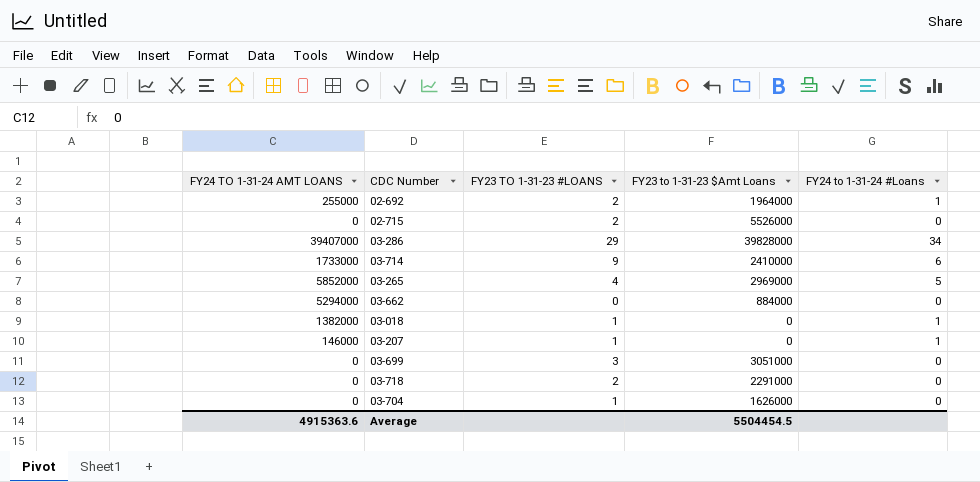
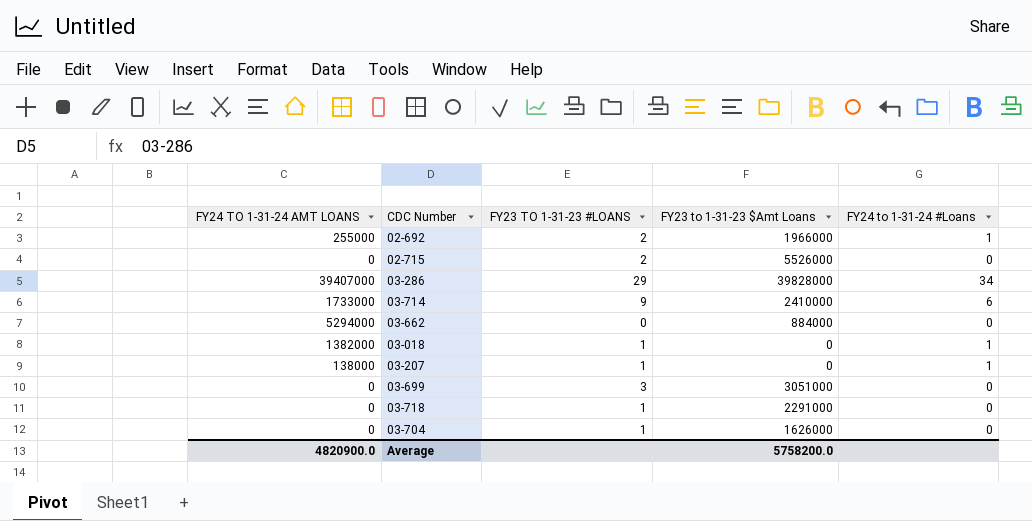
row 03-265: 5852000 | 4 | 2969000 | 5 -> none
02-692 | FY23 to 1-31-23 $Amt Loans: 1964000 -> 1966000
03-207 | FY24 TO 1-31-24 AMT LOANS: 146000 -> 138000
03-718 | FY23 TO 1-31-23 #LOANS: 2 -> 1
Average | FY24 TO 1-31-24 AMT LOANS: 4915363.6 -> 4820900.0
Average | FY23 to 1-31-23 $Amt Loans: 5504454.5 -> 5758200.0

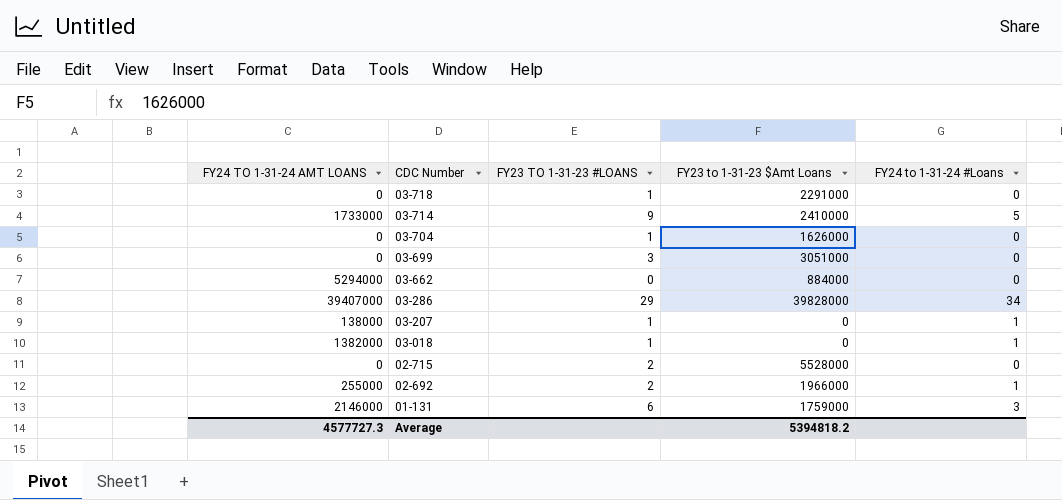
row order: none -> CDC Number descending
03-714 | FY24 to 1-31-24 #Loans: 6 -> 5
02-715 | FY23 to 1-31-23 $Amt Loans: 5526000 -> 5528000
row 01-131: none -> 2146000 | 6 | 1759000 | 3
Average | FY24 TO 1-31-24 AMT LOANS: 4820900.0 -> 4577727.3
Average | FY23 to 1-31-23 $Amt Loans: 5758200.0 -> 5394818.2

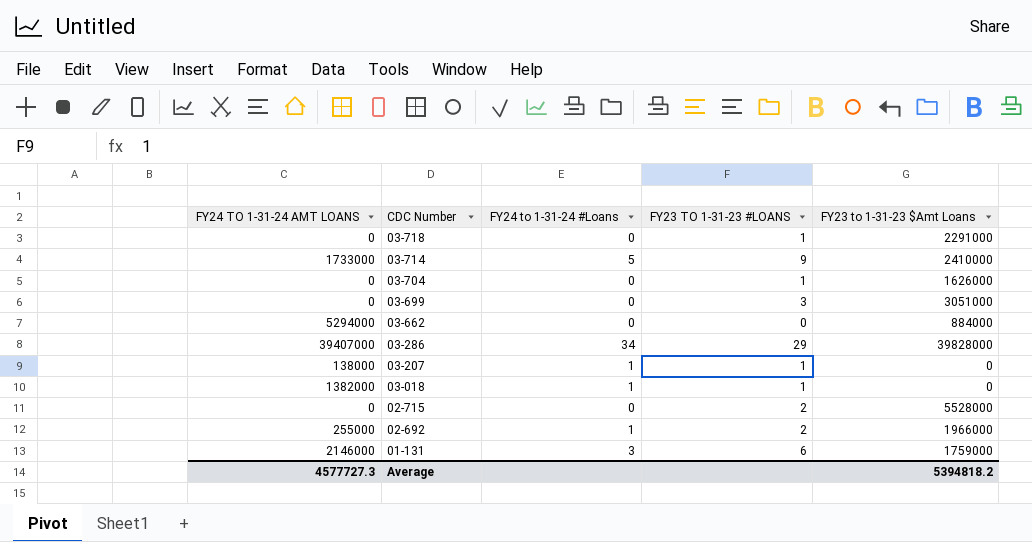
column FY24 to 1-31-24 #Loans | position: 5 -> 3

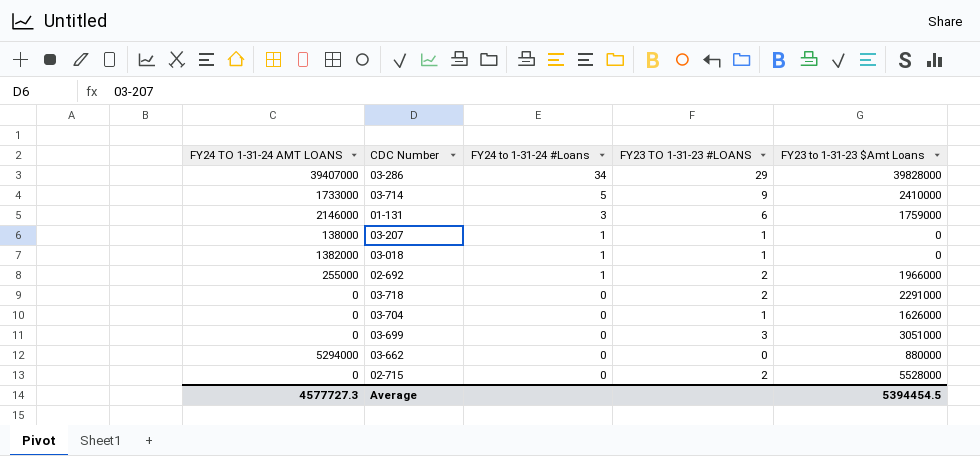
row order: CDC Number descending -> FY24 to 1-31-24 #Loans descending
03-718 | FY23 TO 1-31-23 #LOANS: 1 -> 2
03-662 | FY23 to 1-31-23 $Amt Loans: 884000 -> 880000
Average | FY23 to 1-31-23 $Amt Loans: 5394818.2 -> 5394454.5

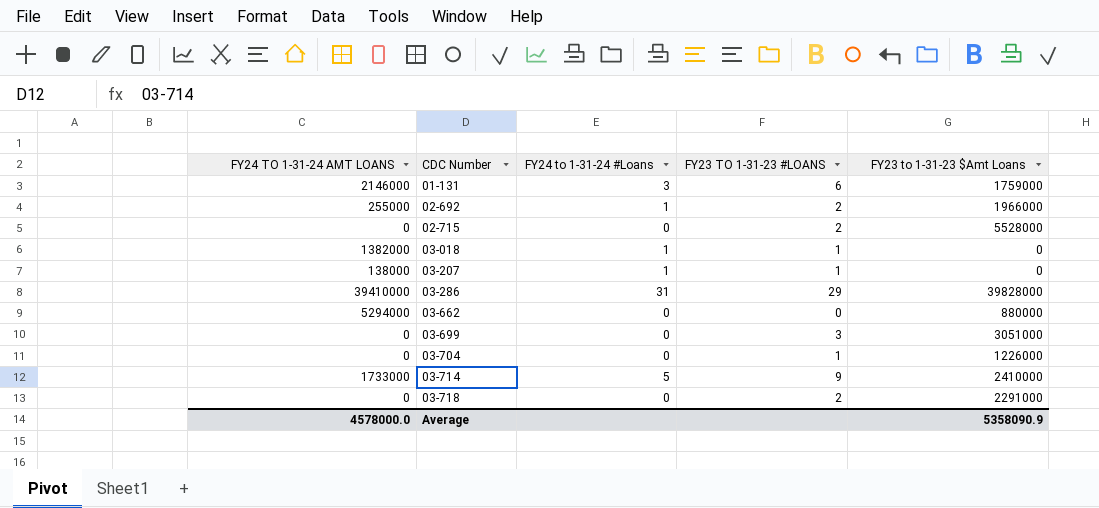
row order: FY24 to 1-31-24 #Loans descending -> CDC Number ascending
03-286 | FY24 TO 1-31-24 AMT LOANS: 39407000 -> 39410000
03-286 | FY24 to 1-31-24 #Loans: 34 -> 31
03-704 | FY23 to 1-31-23 $Amt Loans: 1626000 -> 1226000
Average | FY24 TO 1-31-24 AMT LOANS: 4577727.3 -> 4578000.0
Average | FY23 to 1-31-23 $Amt Loans: 5394454.5 -> 5358090.9

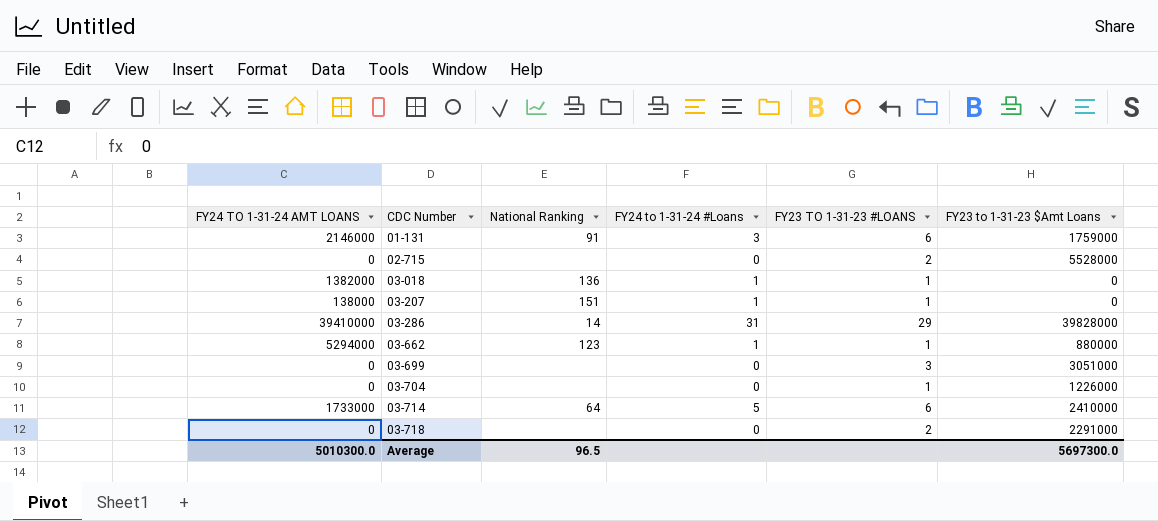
column National Ranking | position: none -> 3
row 02-692: 255000 | 1 | 2 | 1966000 -> none
03-662 | FY24 to 1-31-24 #Loans: 0 -> 1
03-662 | FY23 TO 1-31-23 #LOANS: 0 -> 1
03-714 | FY23 TO 1-31-23 #LOANS: 9 -> 6
Average | FY24 TO 1-31-24 AMT LOANS: 4578000.0 -> 5010300.0
Average | FY23 to 1-31-23 $Amt Loans: 5358090.9 -> 5697300.0

